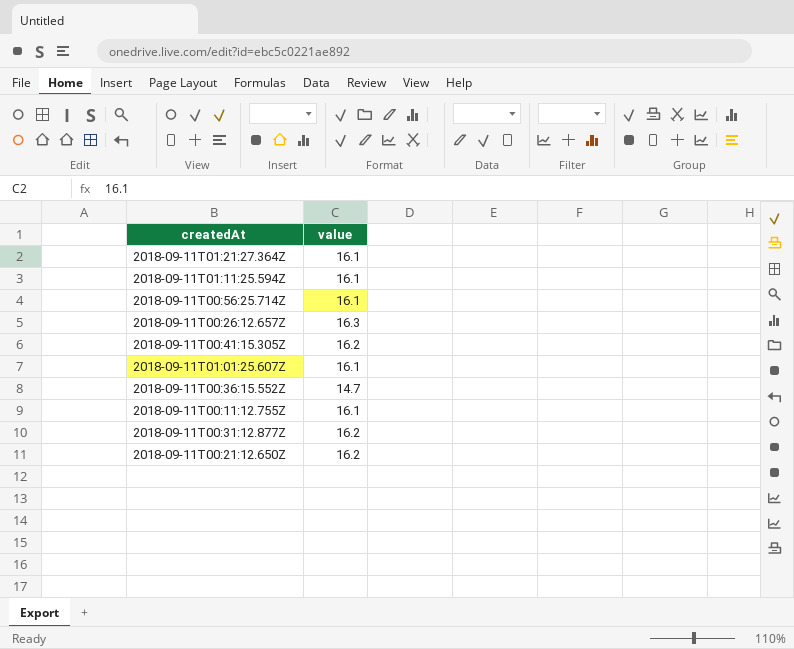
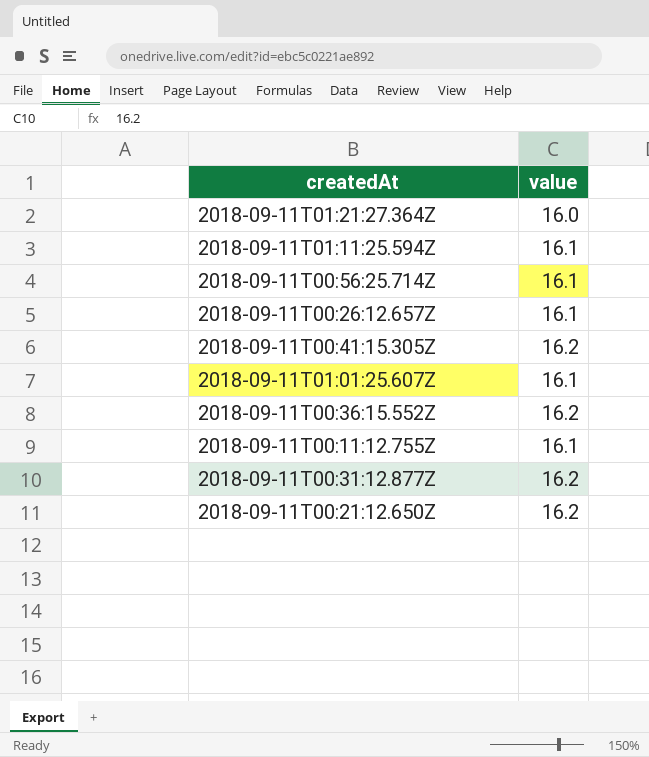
2018-09-11T01:21:27.364Z | value: 16.1 -> 16.0
2018-09-11T00:26:12.657Z | value: 16.3 -> 16.1
2018-09-11T00:36:15.552Z | value: 14.7 -> 16.2

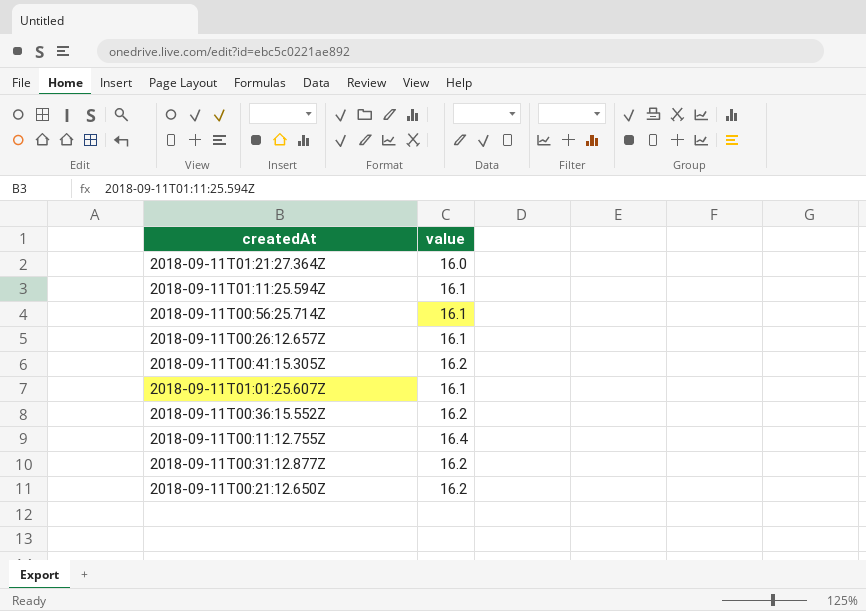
2018-09-11T00:11:12.755Z | value: 16.1 -> 16.4

